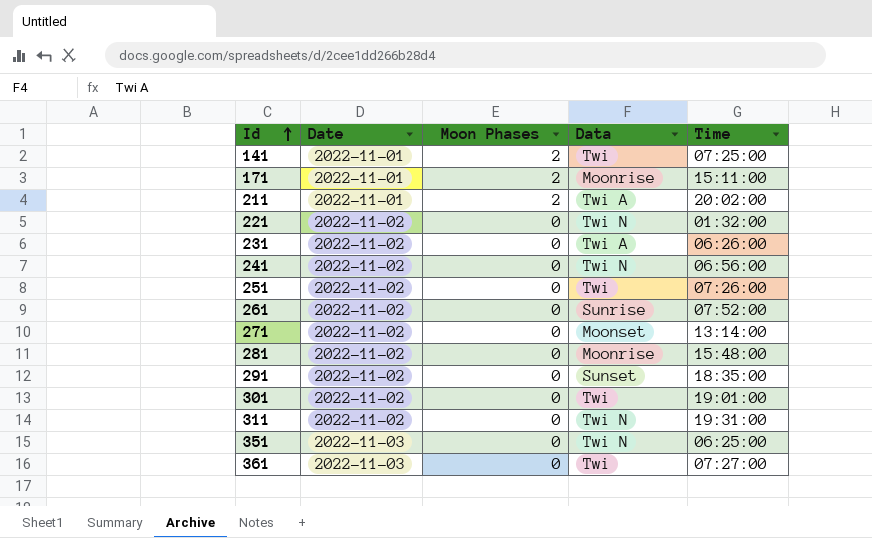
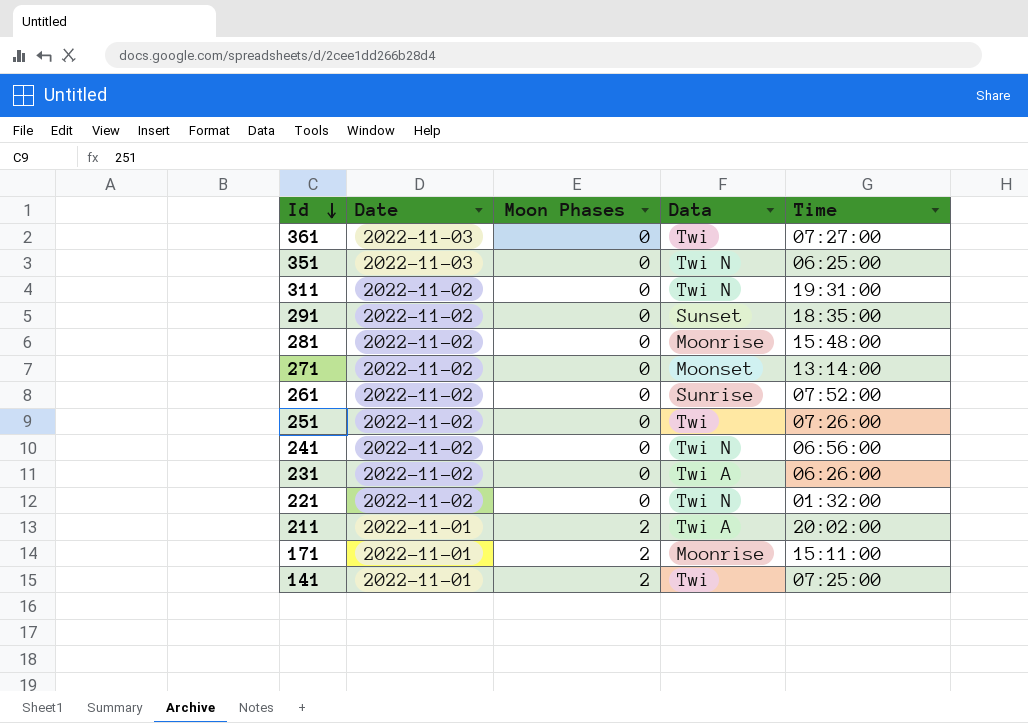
row order: Id ascending -> Id descending
row 301: 2022-11-02 | 0 | Twi | 19:01:00 -> none

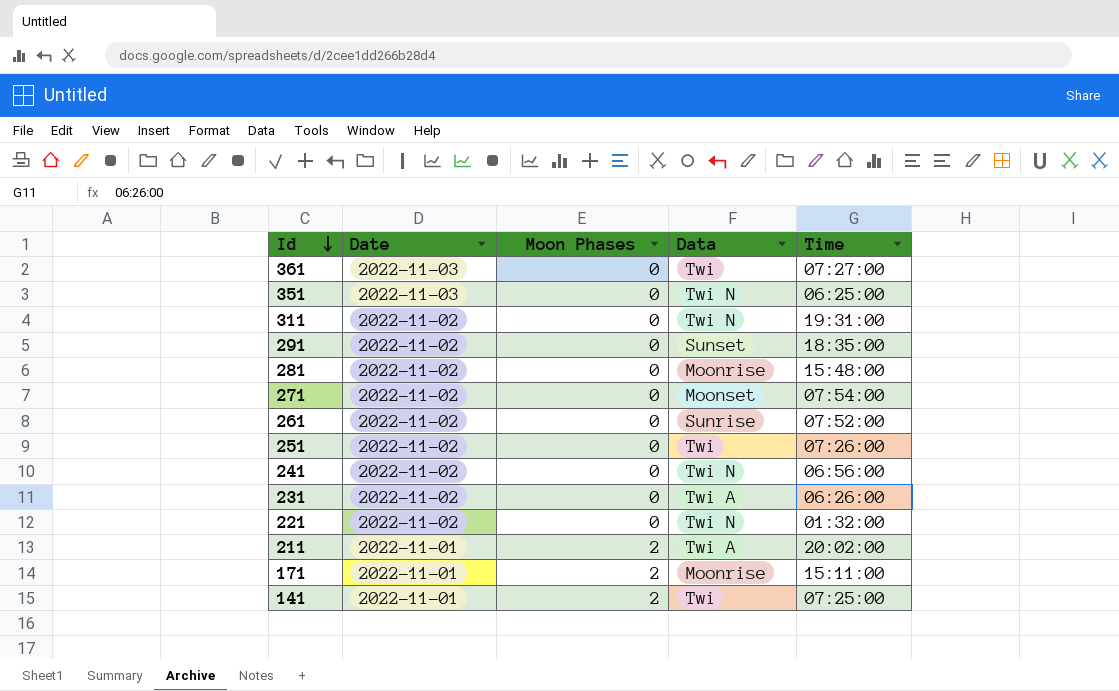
271 | Time: 13:14:00 -> 07:54:00

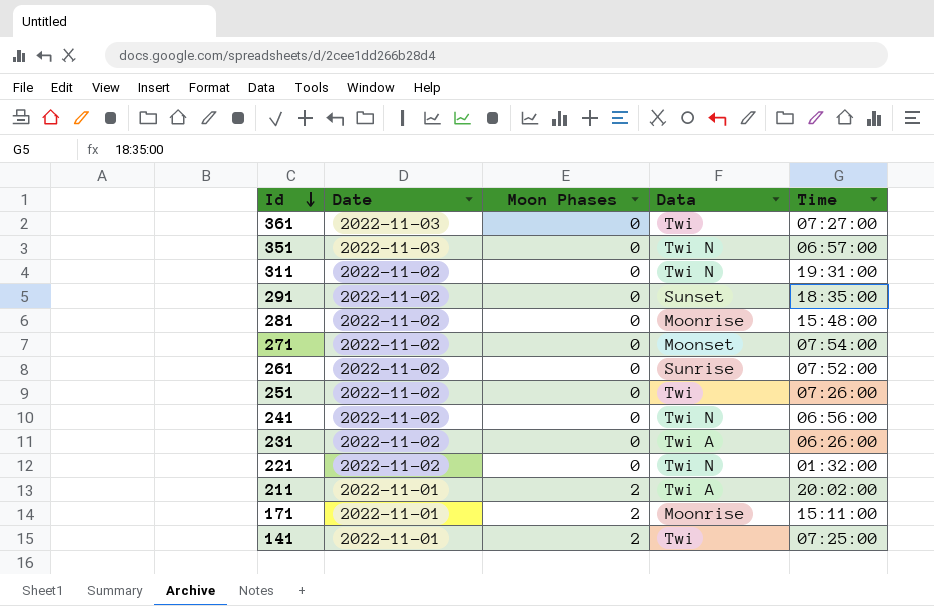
351 | Time: 06:25:00 -> 06:57:00

